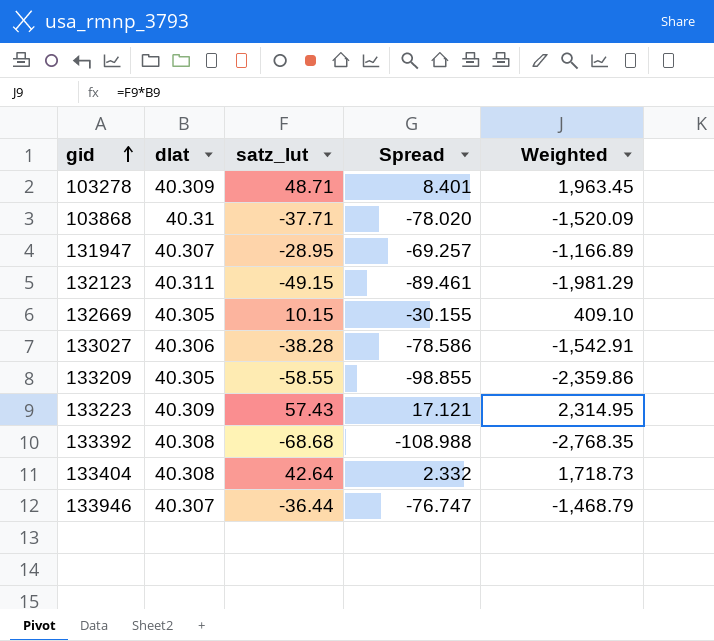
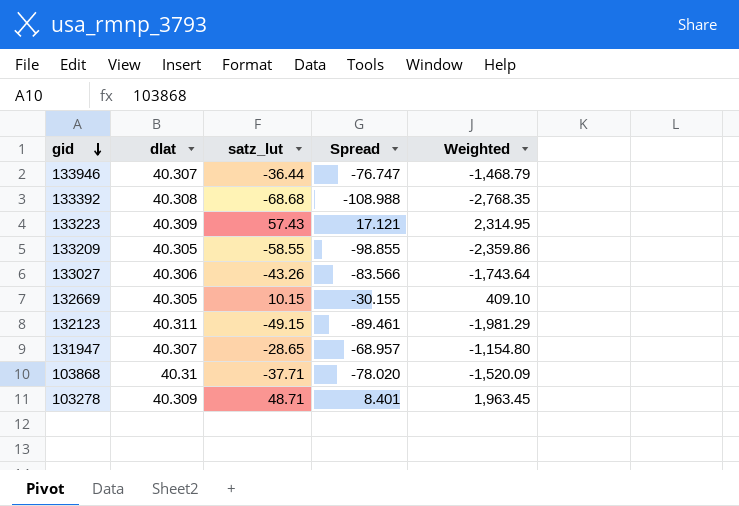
row order: gid ascending -> gid descending
row 133404: 40.308 | 42.64 | 2.332 | 1,718.73 -> none
133027 | satz_lut: -38.28 -> -43.26
133027 | Spread: -78.586 -> -83.566
133027 | Weighted: -1,542.91 -> -1,743.64
131947 | satz_lut: -28.95 -> -28.65
131947 | Spread: -69.257 -> -68.957
131947 | Weighted: -1,166.89 -> -1,154.80

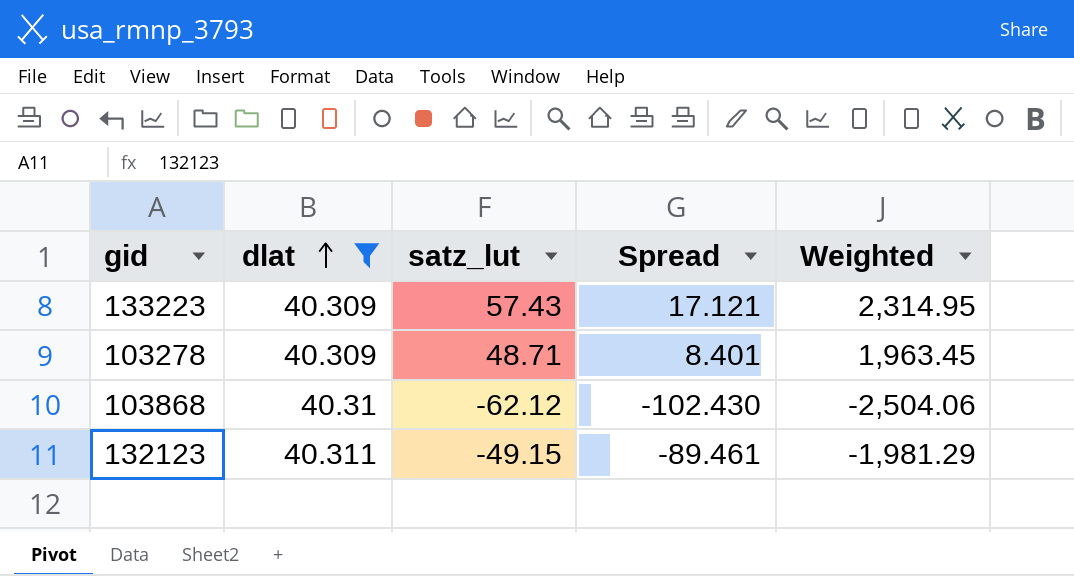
filter: none -> dlat >= 40.309
row order: gid descending -> dlat ascending
103868 | satz_lut: -37.71 -> -62.12
103868 | Spread: -78.020 -> -102.430
103868 | Weighted: -1,520.09 -> -2,504.06

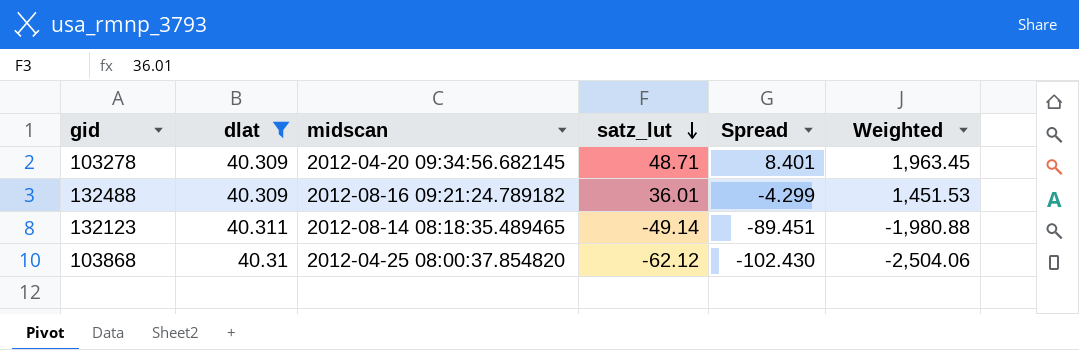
row order: dlat ascending -> satz_lut descending
column midscan | position: none -> 3
row 133223: 40.309 | 57.43 | 17.121 | 2,314.95 -> none
row 132488: none -> 40.309 | 2012-08-16 09:21:24.789182 | 36.01 | -4.299 | 1,451.53
132123 | satz_lut: -49.15 -> -49.14
132123 | Spread: -89.461 -> -89.451
132123 | Weighted: -1,981.29 -> -1,980.88

